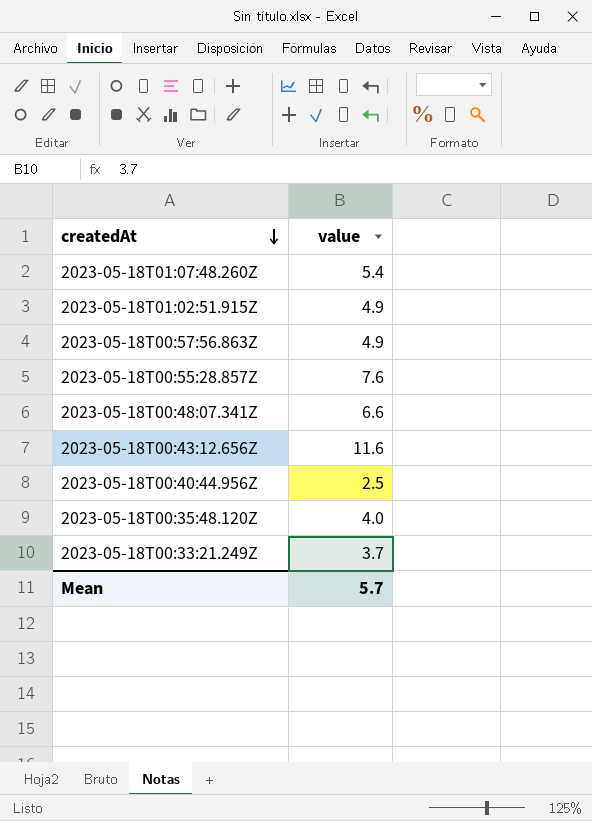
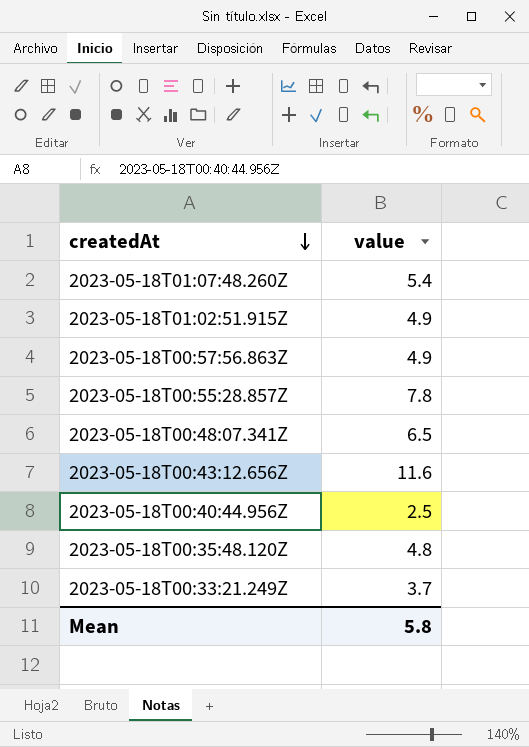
2023-05-18T00:55:28.857Z | value: 7.6 -> 7.8
2023-05-18T00:48:07.341Z | value: 6.6 -> 6.5
2023-05-18T00:35:48.120Z | value: 4.0 -> 4.8
Mean | value: 5.7 -> 5.8

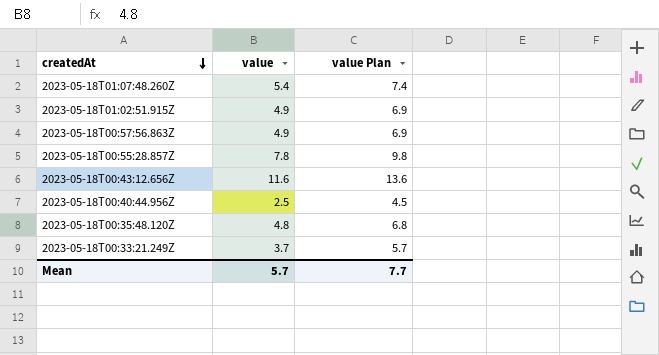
column value Plan | formula: none -> [value] + 2
row 2023-05-18T00:48:07.341Z: 6.5 -> none
Mean | value: 5.8 -> 5.7

